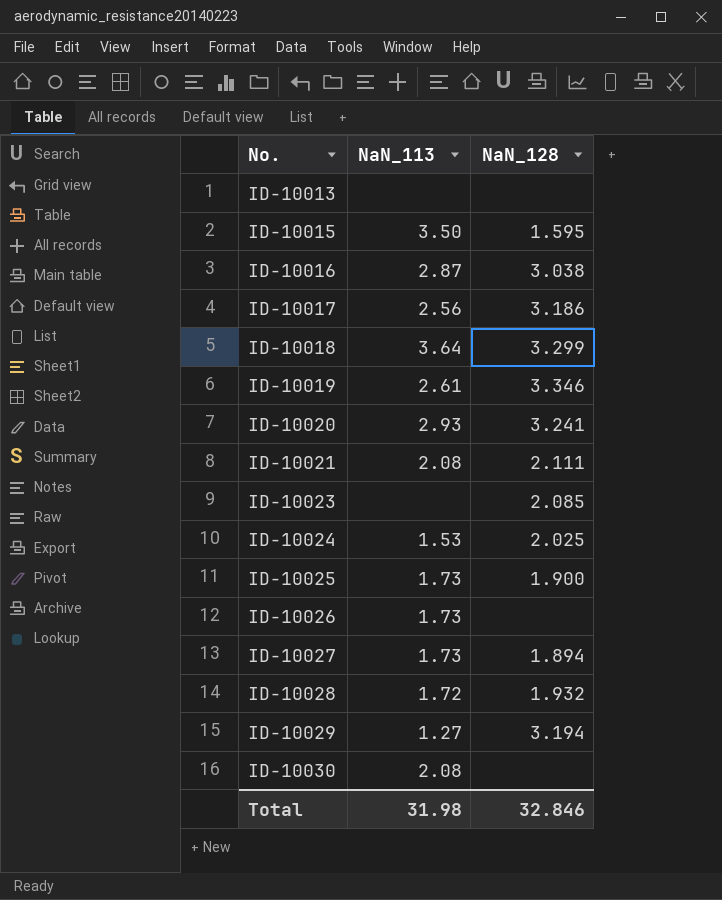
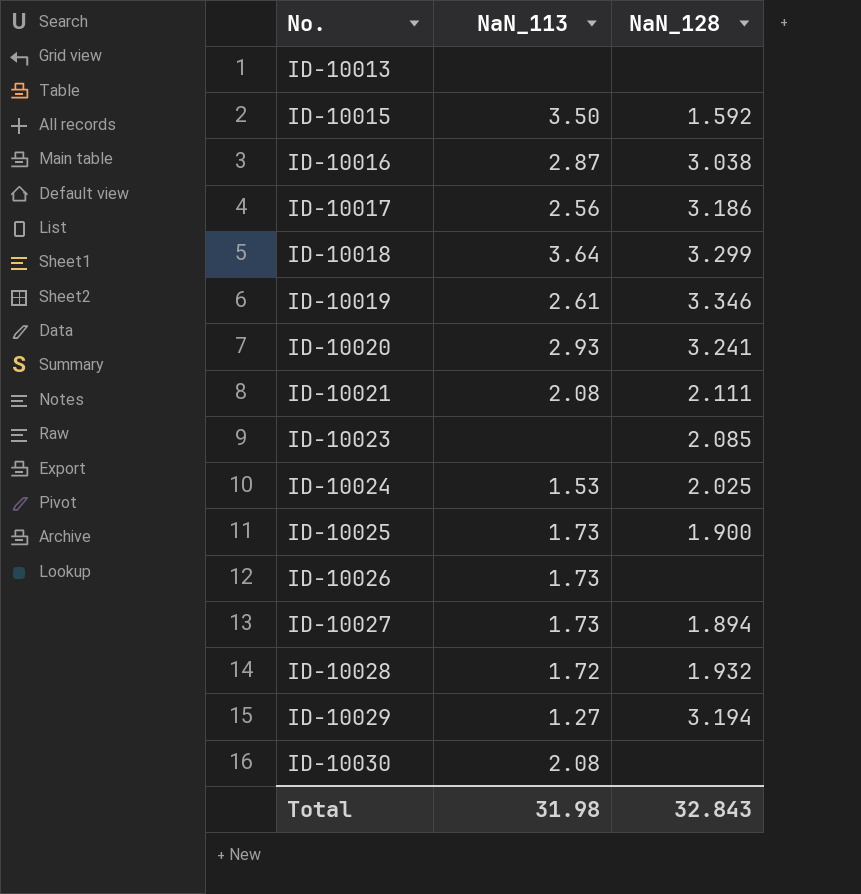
ID-10015 | NaN_128: 1.595 -> 1.592
Total | NaN_128: 32.846 -> 32.843

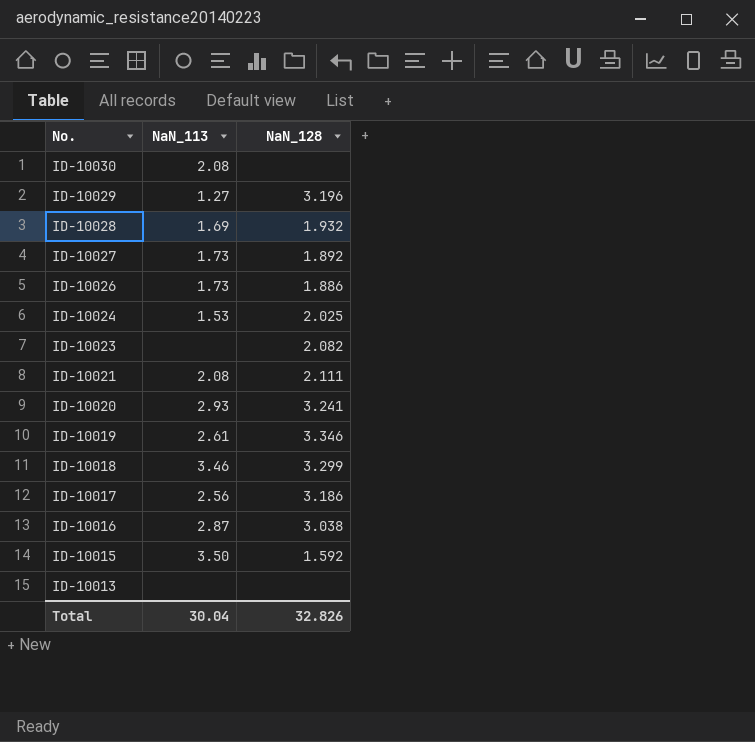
row order: No. ascending -> No. descending
row ID-10025: 1.73 | 1.900 -> none
ID-10029 | NaN_128: 3.194 -> 3.196
ID-10028 | NaN_113: 1.72 -> 1.69
ID-10027 | NaN_128: 1.894 -> 1.892
ID-10026 | NaN_128: none -> 1.886
ID-10023 | NaN_128: 2.085 -> 2.082
ID-10018 | NaN_113: 3.64 -> 3.46
Total | NaN_113: 31.98 -> 30.04
Total | NaN_128: 32.843 -> 32.826

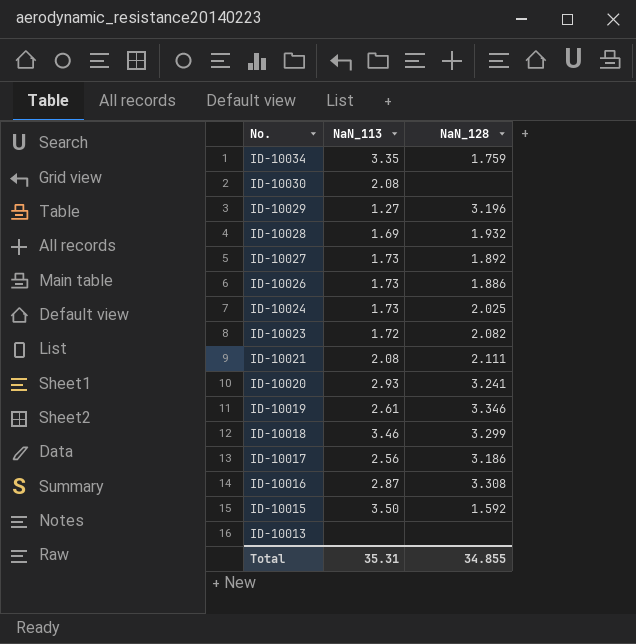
row ID-10034: none -> 3.35 | 1.759
ID-10024 | NaN_113: 1.53 -> 1.73
ID-10023 | NaN_113: none -> 1.72
ID-10016 | NaN_128: 3.038 -> 3.308
Total | NaN_113: 30.04 -> 35.31
Total | NaN_128: 32.826 -> 34.855

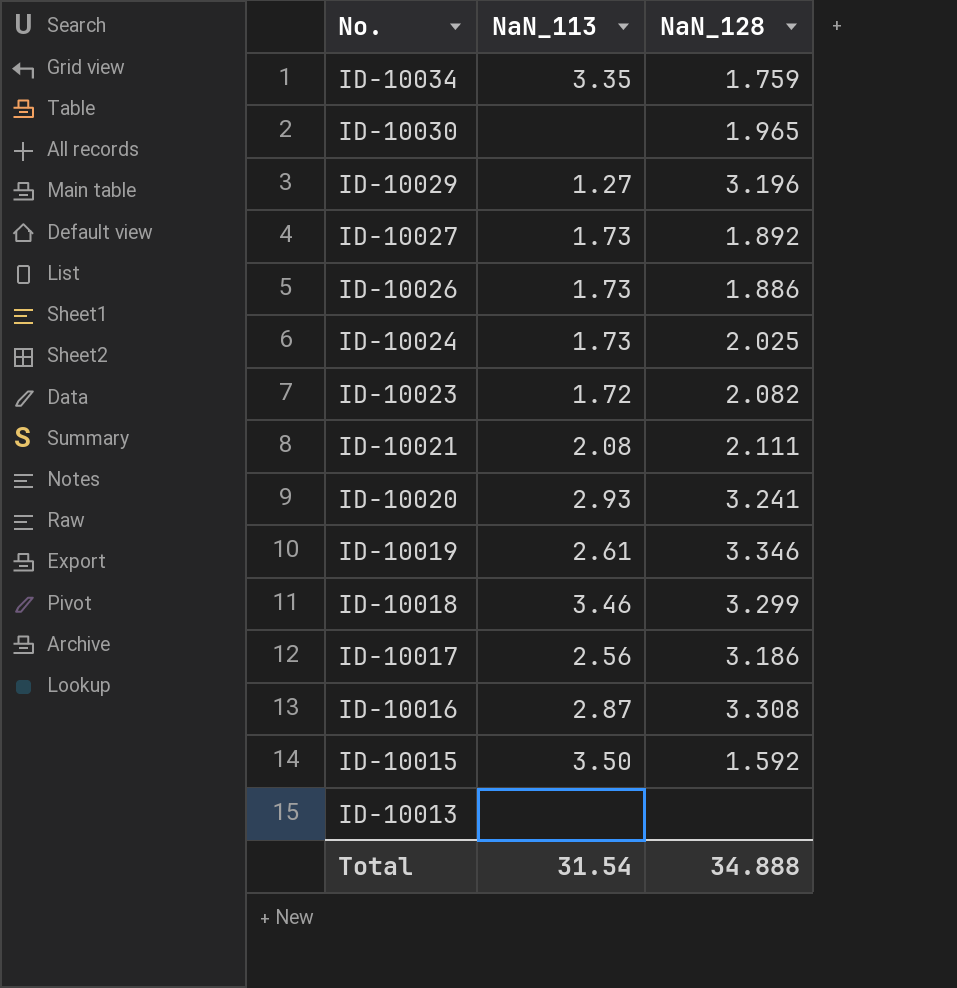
row ID-10028: 1.69 | 1.932 -> none
ID-10030 | NaN_113: 2.08 -> none
ID-10030 | NaN_128: none -> 1.965
Total | NaN_113: 35.31 -> 31.54
Total | NaN_128: 34.855 -> 34.888

